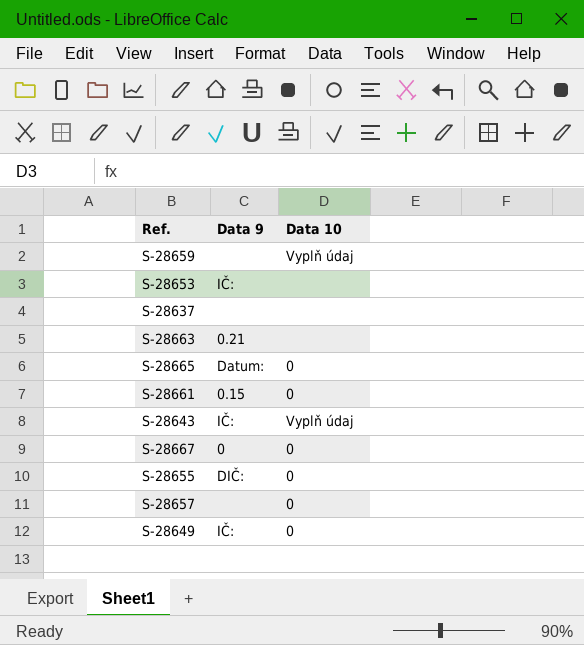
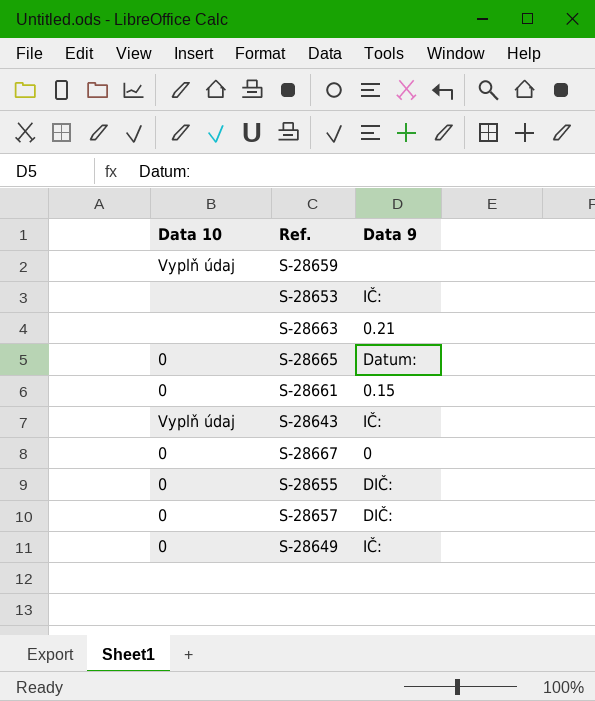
column Data 10 | position: 3 -> 1
row S-28637: none | none -> none
S-28657 | Data 9: none -> DIČ:

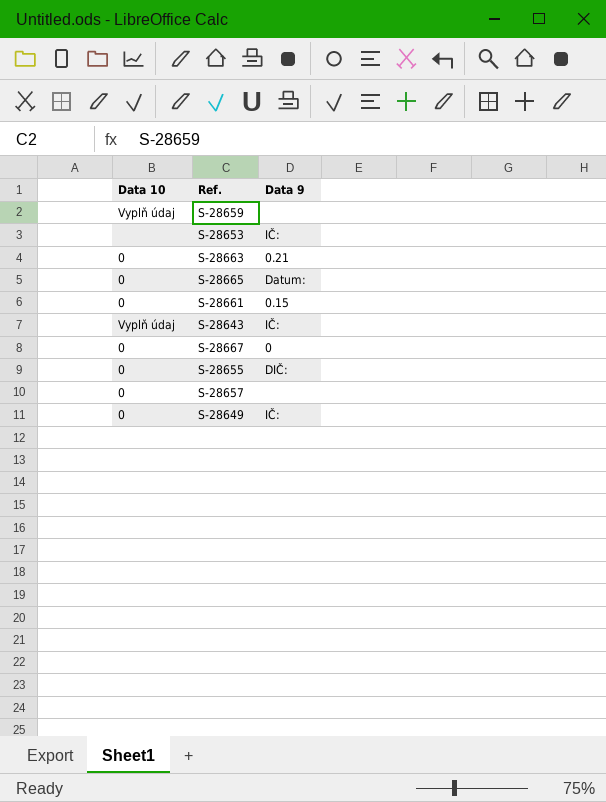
S-28663 | Data 10: none -> 0
S-28657 | Data 9: DIČ: -> none

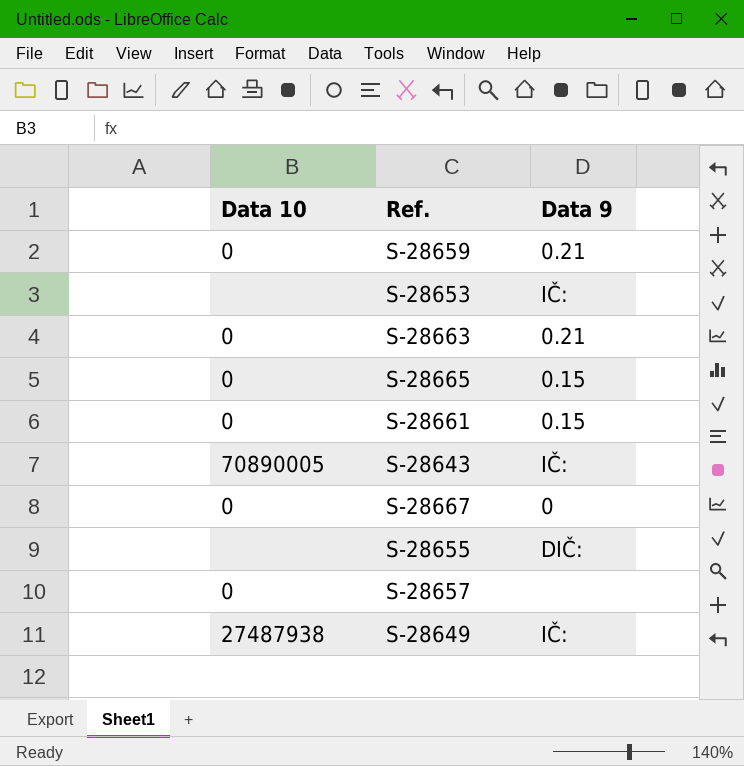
S-28659 | Data 10: Vyplň údaj -> 0
S-28659 | Data 9: none -> 0.21
S-28665 | Data 9: Datum: -> 0.15
S-28643 | Data 10: Vyplň údaj -> 70890005
S-28655 | Data 10: 0 -> none
S-28649 | Data 10: 0 -> 27487938

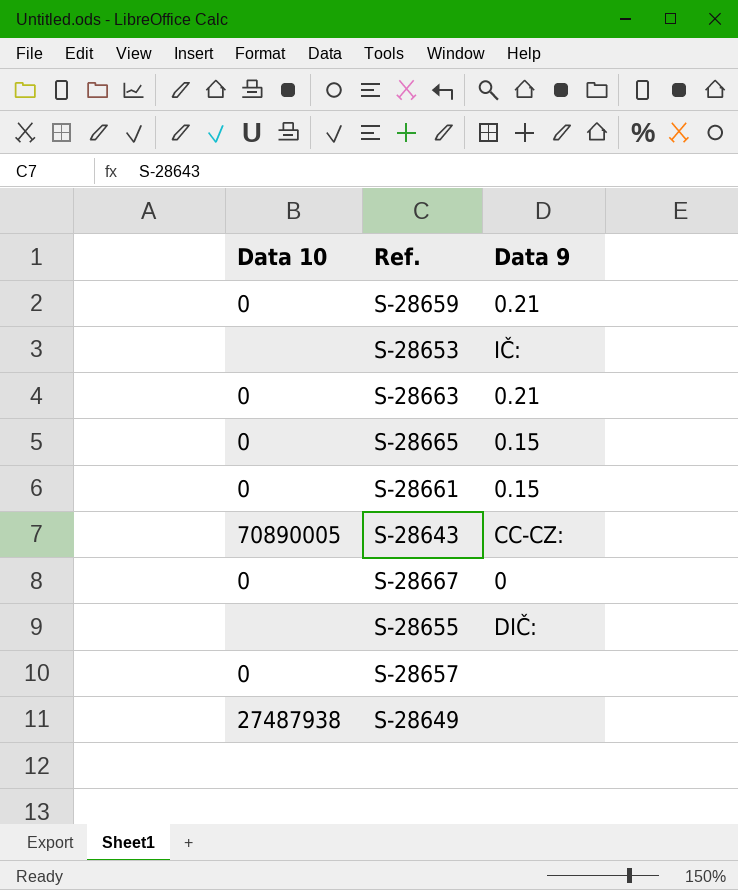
S-28643 | Data 9: IČ: -> CC-CZ:
S-28649 | Data 9: IČ: -> none

